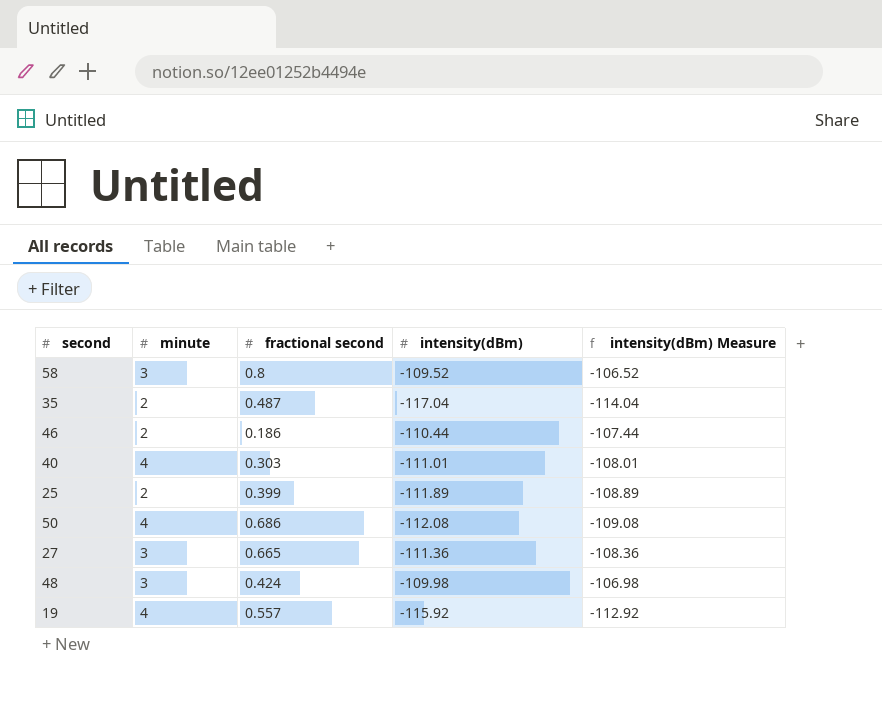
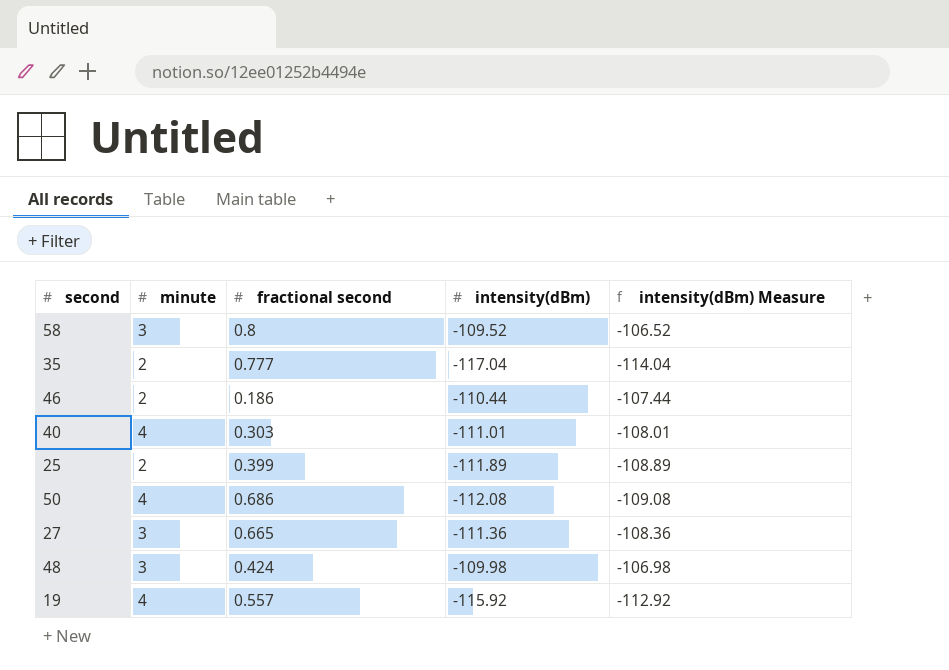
35 | fractional second: 0.487 -> 0.777

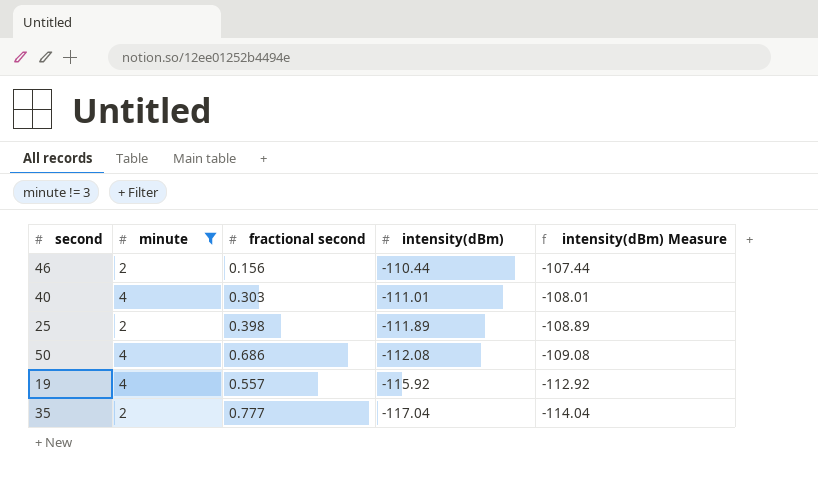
filter: none -> minute != 3
row order: none -> intensity(dBm) descending
46 | fractional second: 0.186 -> 0.156
25 | fractional second: 0.399 -> 0.398

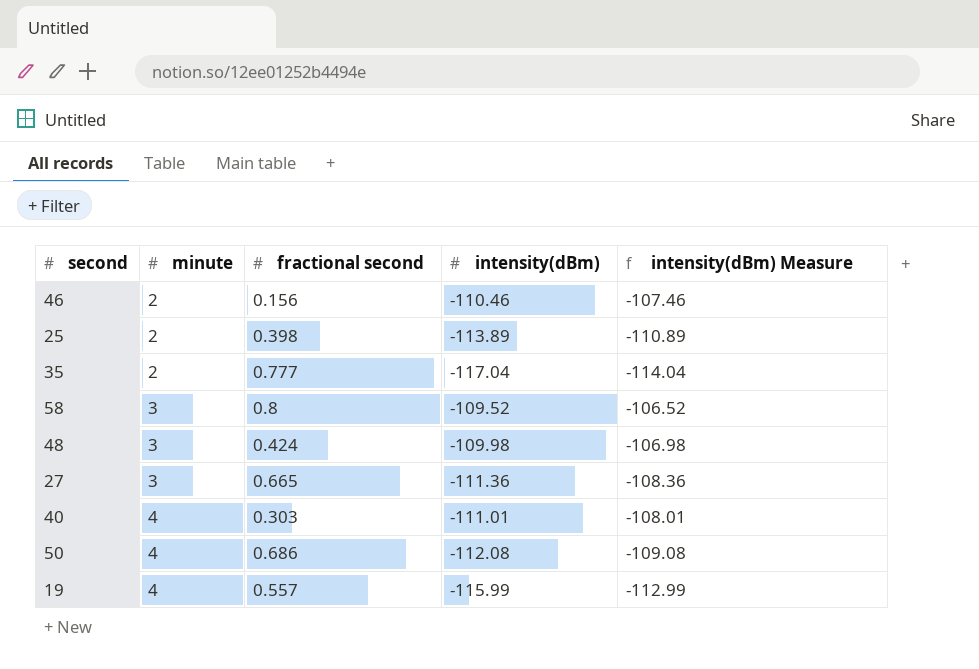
filter: minute != 3 -> none
row order: intensity(dBm) descending -> minute ascending
46 | intensity(dBm): -110.44 -> -110.46
46 | intensity(dBm) Measure: -107.44 -> -107.46
25 | intensity(dBm): -111.89 -> -113.89
25 | intensity(dBm) Measure: -108.89 -> -110.89
19 | intensity(dBm): -115.92 -> -115.99
19 | intensity(dBm) Measure: -112.92 -> -112.99

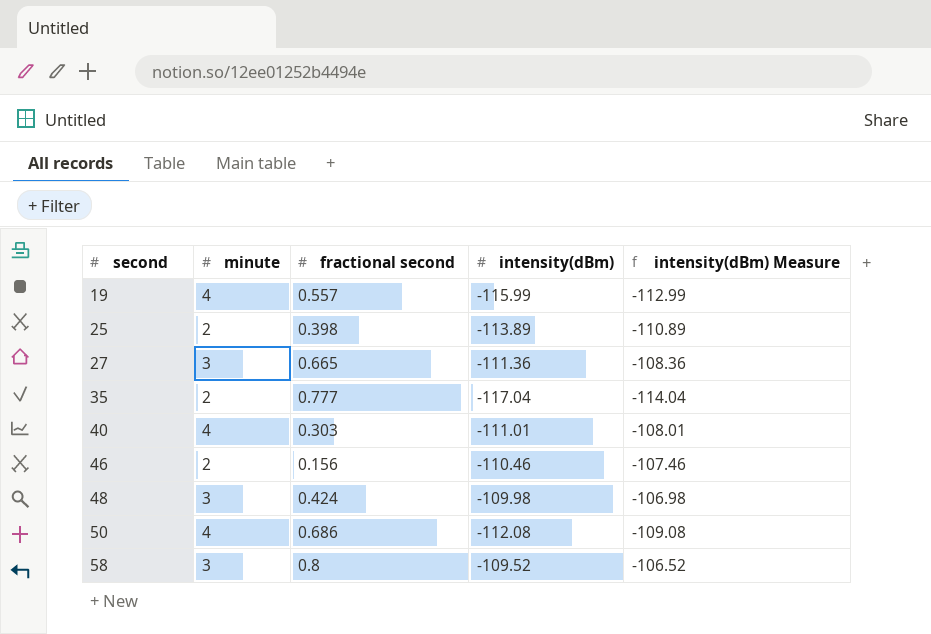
row order: minute ascending -> second ascending

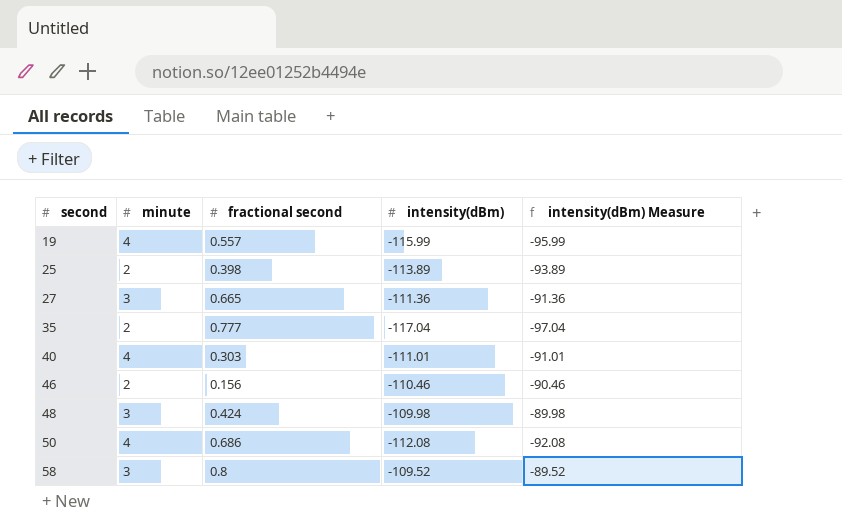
column intensity(dBm) Measure | formula: [intensity(dBm)] + 3 -> [intensity(dBm)] + 20

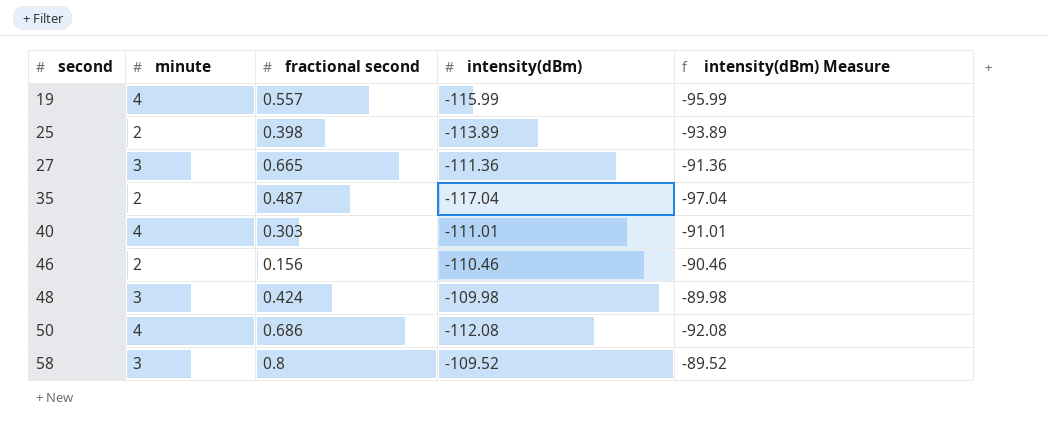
35 | fractional second: 0.777 -> 0.487

